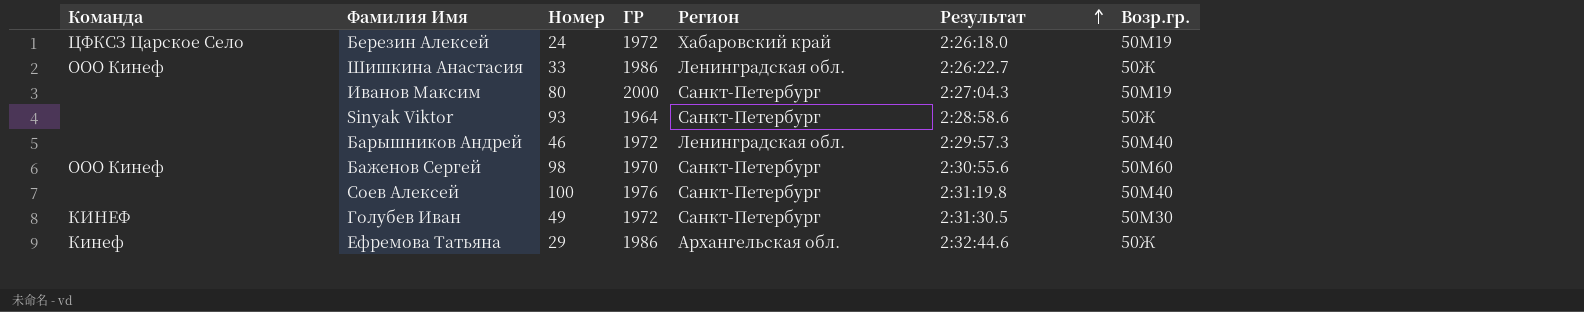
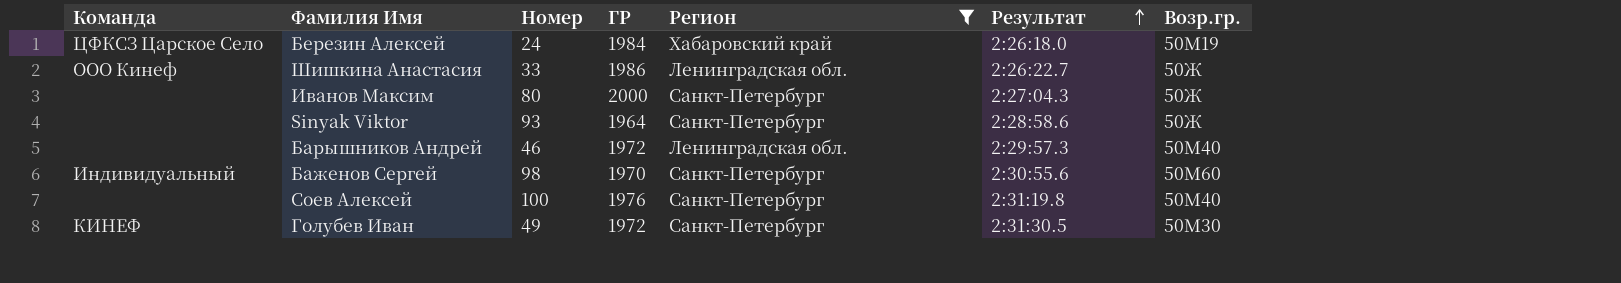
filter: none -> Регион != Архангельская обл.
Березин Алексей | ГР: 1972 -> 1984
Иванов Максим | Возр.гр.: 50М19 -> 50Ж
Баженов Сергей | Команда: ООО Кинеф -> Индивидуальный

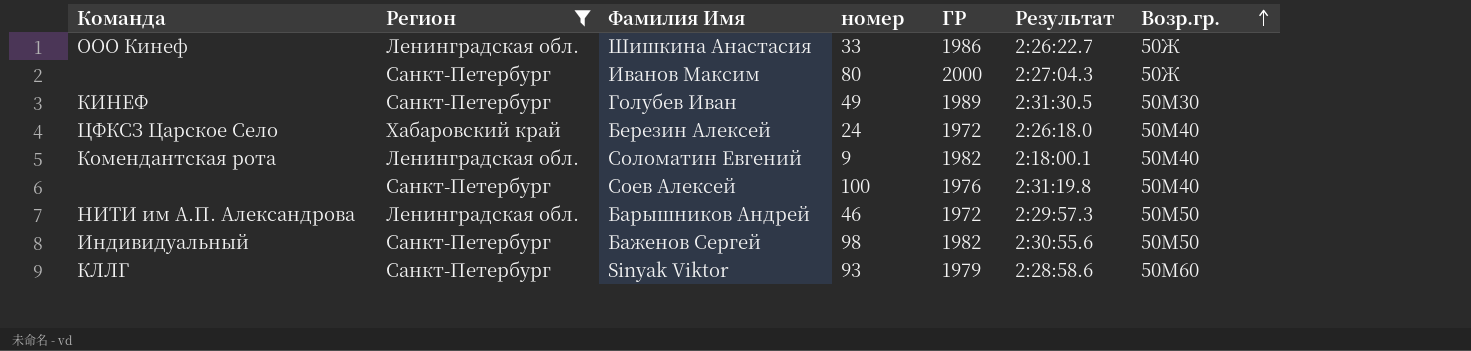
row order: Результат ascending -> Возр.гр. ascending
column Регион | position: 5 -> 2
column name: Номер -> номер
Голубев Иван | ГР: 1972 -> 1989
Березин Алексей | ГР: 1984 -> 1972
Березин Алексей | Возр.гр.: 50М19 -> 50М40
row Соломатин Евгений: none -> Комендантская рота | Ленинградская обл. | 9 | 1982 | 2:18:00.1 | 50М40
Барышников Андрей | Команда: none -> НИТИ им А.П. Александрова
Барышников Андрей | Возр.гр.: 50М40 -> 50М50
Баженов Сергей | ГР: 1970 -> 1982
Баженов Сергей | Возр.гр.: 50М60 -> 50М50
Sinyak Viktor | Команда: none -> КЛЛГ
Sinyak Viktor | ГР: 1964 -> 1979
Sinyak Viktor | Возр.гр.: 50Ж -> 50М60

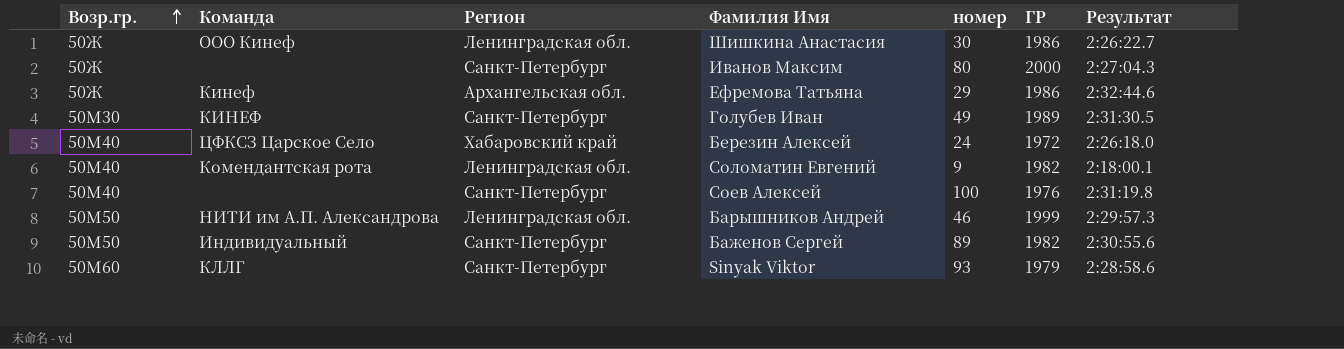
filter: Регион != Архангельская обл. -> none
column Возр.гр. | position: 7 -> 1
Шишкина Анастасия | номер: 33 -> 30
Барышников Андрей | ГР: 1972 -> 1999
Баженов Сергей | номер: 98 -> 89

